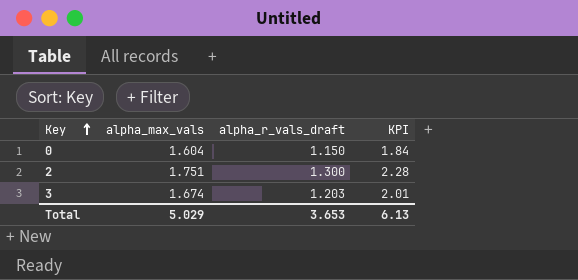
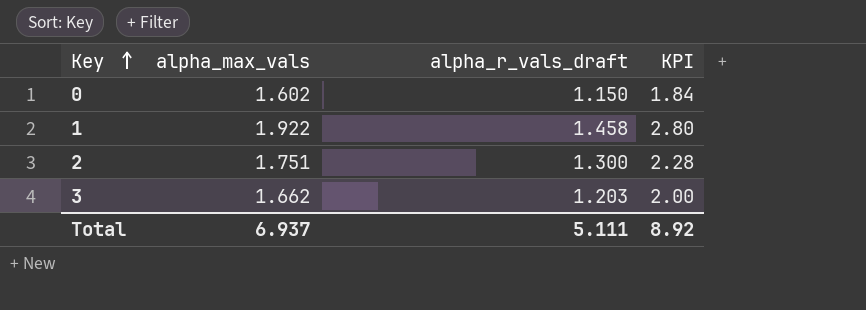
0 | alpha_max_vals: 1.604 -> 1.602
row 1: none -> 1.922 | 1.458 | 2.80
3 | alpha_max_vals: 1.674 -> 1.662
3 | KPI: 2.01 -> 2.00
Total | alpha_max_vals: 5.029 -> 6.937
Total | alpha_r_vals_draft: 3.653 -> 5.111
Total | KPI: 6.13 -> 8.92

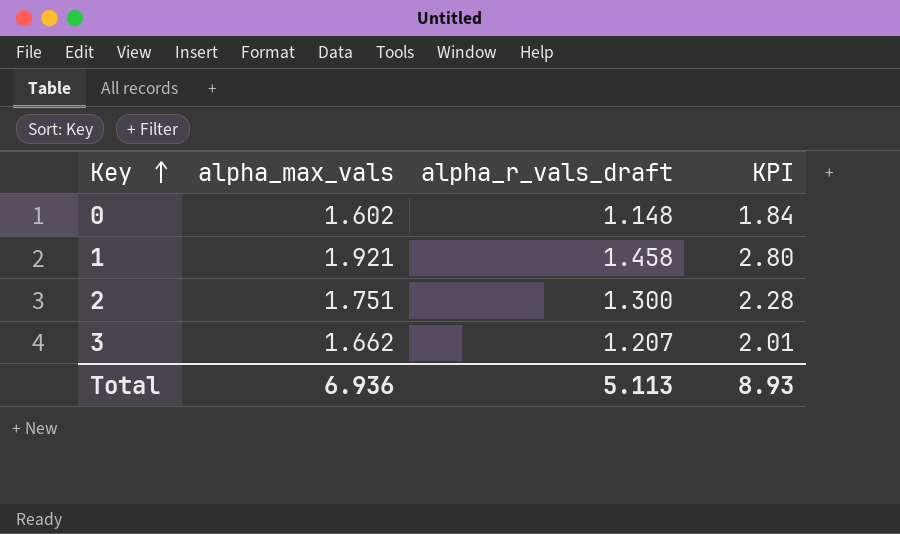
0 | alpha_r_vals_draft: 1.150 -> 1.148
1 | alpha_max_vals: 1.922 -> 1.921
3 | alpha_r_vals_draft: 1.203 -> 1.207
3 | KPI: 2.00 -> 2.01
Total | alpha_max_vals: 6.937 -> 6.936
Total | alpha_r_vals_draft: 5.111 -> 5.113
Total | KPI: 8.92 -> 8.93

